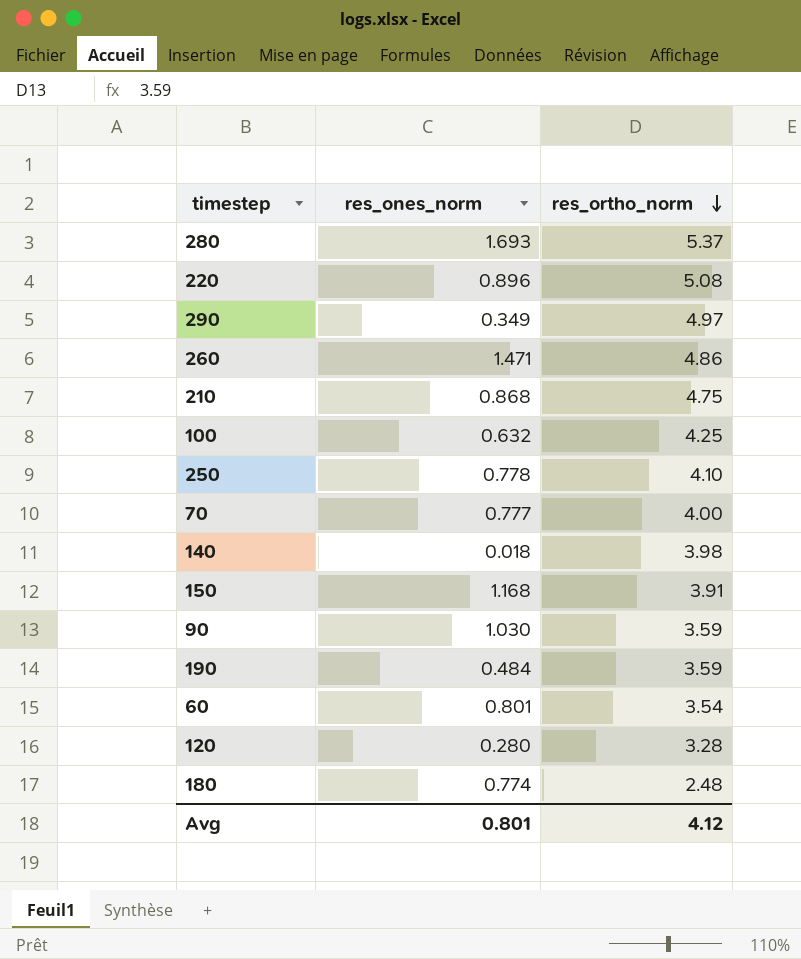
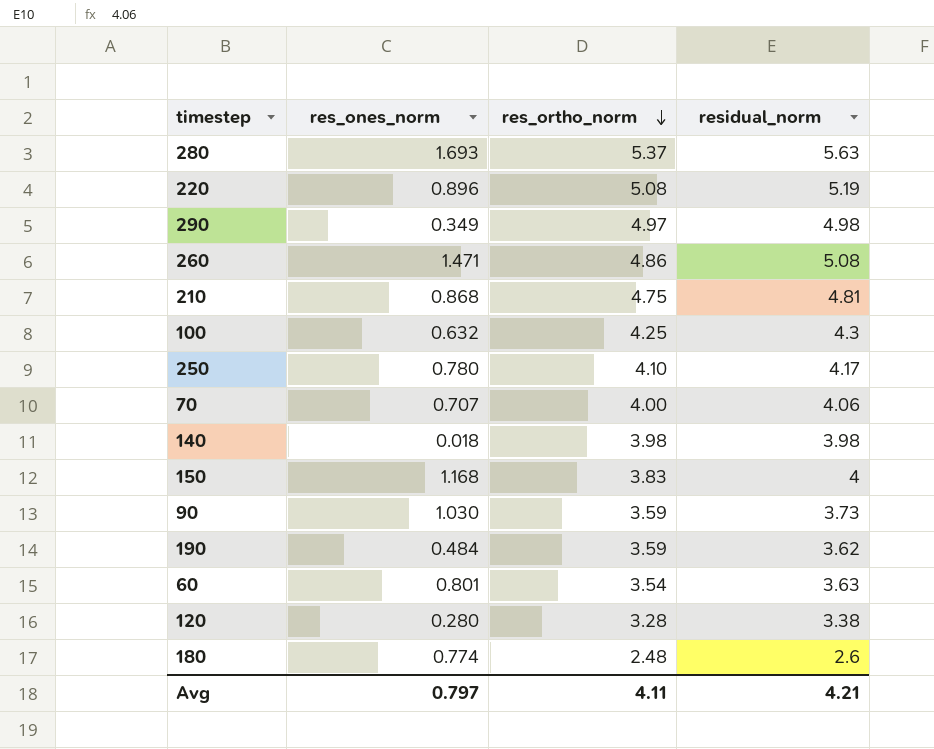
column residual_norm | position: none -> 4
250 | res_ones_norm: 0.778 -> 0.780
70 | res_ones_norm: 0.777 -> 0.707
150 | res_ortho_norm: 3.91 -> 3.83
Avg | res_ones_norm: 0.801 -> 0.797
Avg | res_ortho_norm: 4.12 -> 4.11

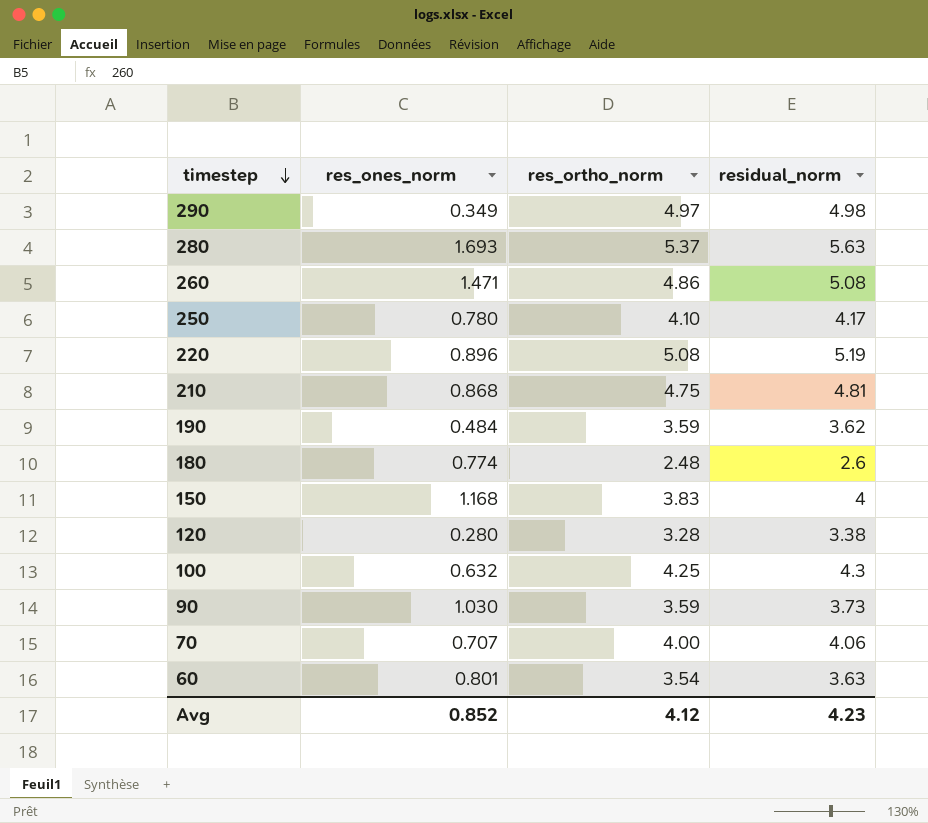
row order: res_ortho_norm descending -> timestep descending
row 140: 0.018 | 3.98 | 3.98 -> none
Avg | res_ones_norm: 0.797 -> 0.852
Avg | res_ortho_norm: 4.11 -> 4.12
Avg | residual_norm: 4.21 -> 4.23

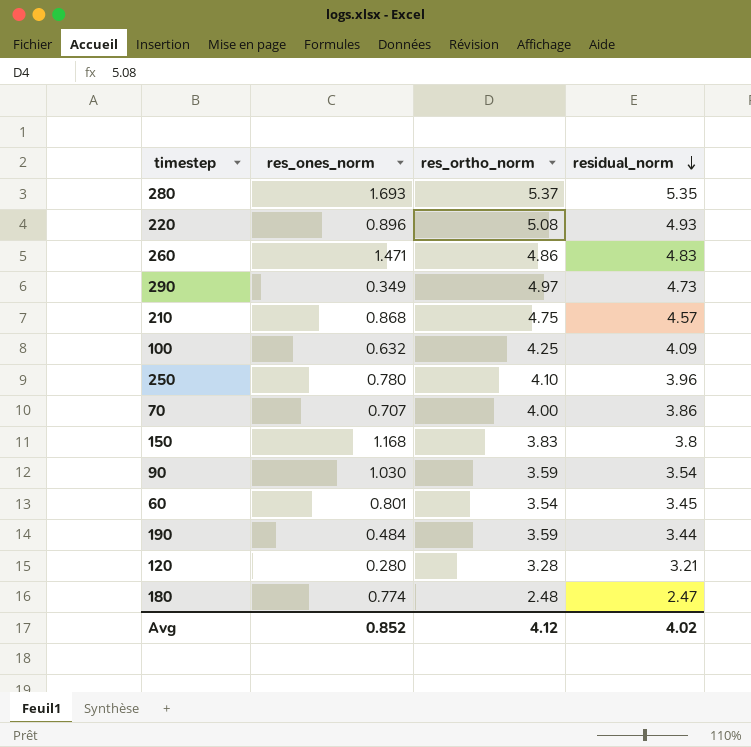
row order: timestep descending -> residual_norm descending
280 | residual_norm: 5.63 -> 5.35
220 | residual_norm: 5.19 -> 4.93
260 | residual_norm: 5.08 -> 4.83
290 | residual_norm: 4.98 -> 4.73
210 | residual_norm: 4.81 -> 4.57
100 | residual_norm: 4.3 -> 4.09
250 | residual_norm: 4.17 -> 3.96
70 | residual_norm: 4.06 -> 3.86
150 | residual_norm: 4 -> 3.8
90 | residual_norm: 3.73 -> 3.54
60 | residual_norm: 3.63 -> 3.45
190 | residual_norm: 3.62 -> 3.44
120 | residual_norm: 3.38 -> 3.21
180 | residual_norm: 2.6 -> 2.47
Avg | residual_norm: 4.23 -> 4.02

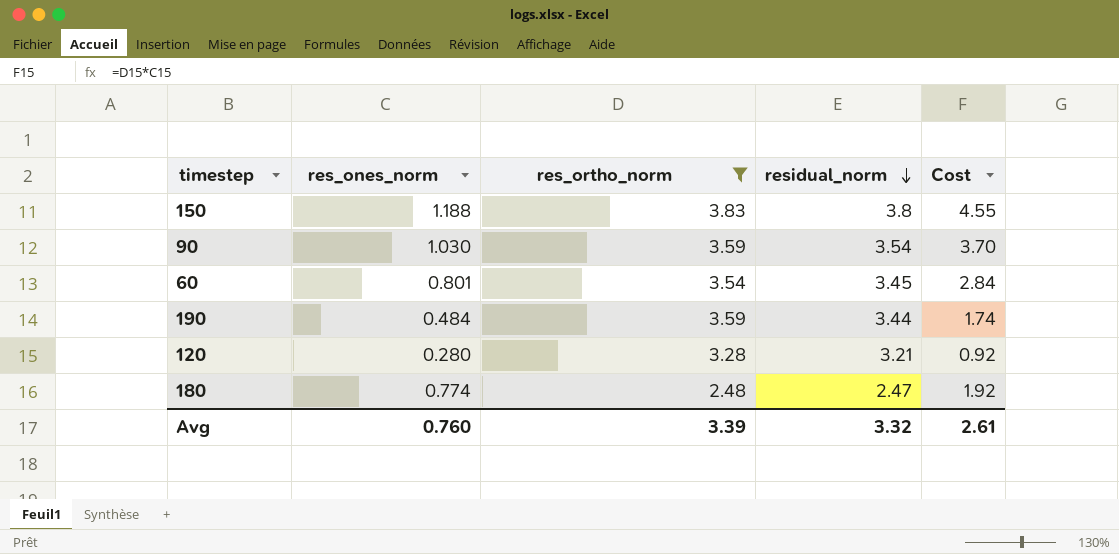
filter: none -> res_ortho_norm <= 3.83
column Cost | formula: none -> [res_ones_norm] * [res_ortho_norm]
150 | res_ones_norm: 1.168 -> 1.188
Avg | res_ones_norm: 0.852 -> 0.760
Avg | res_ortho_norm: 4.12 -> 3.39
Avg | residual_norm: 4.02 -> 3.32

